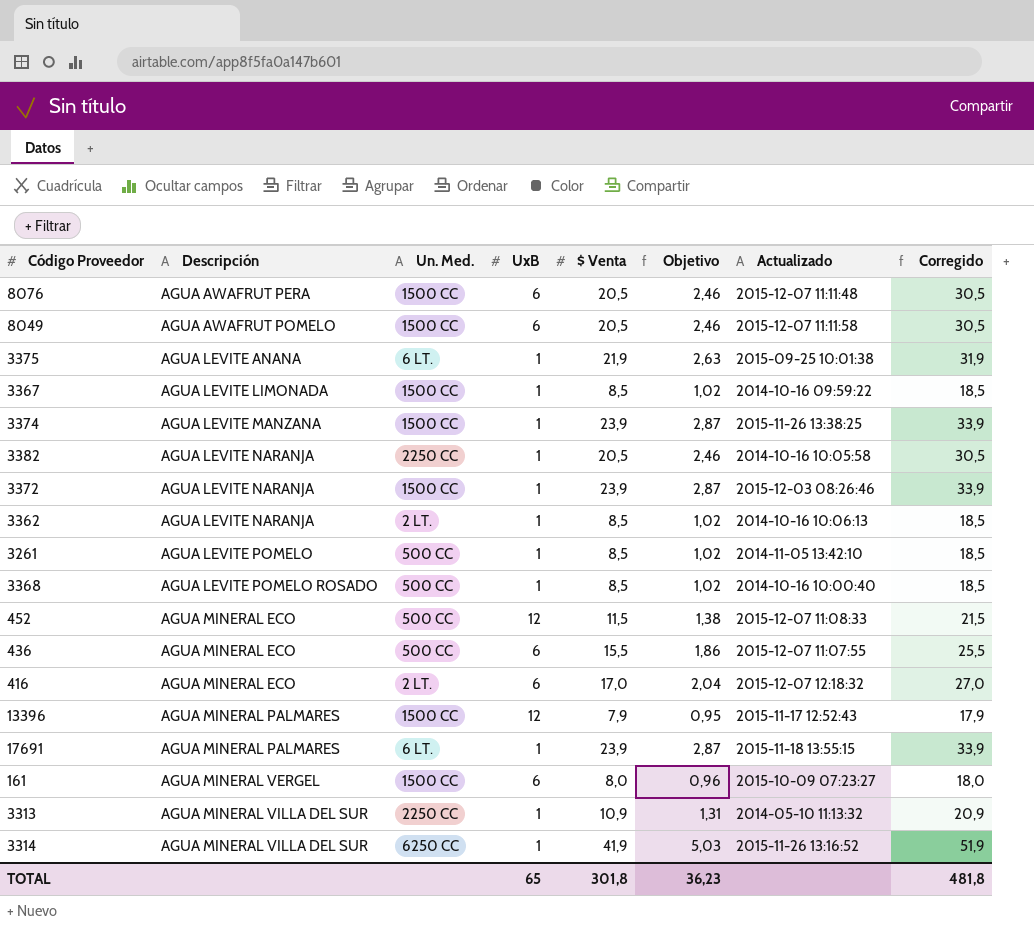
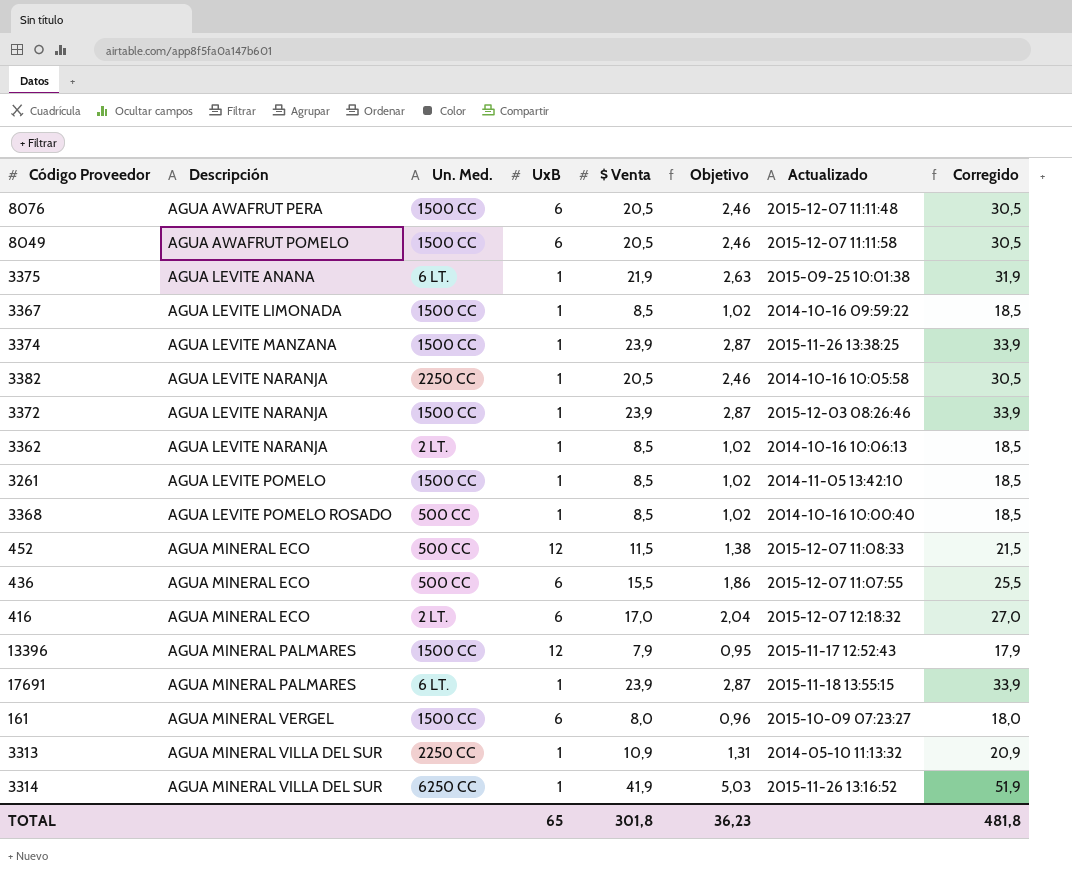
3261 | Un. Med.: 500 CC -> 1500 CC

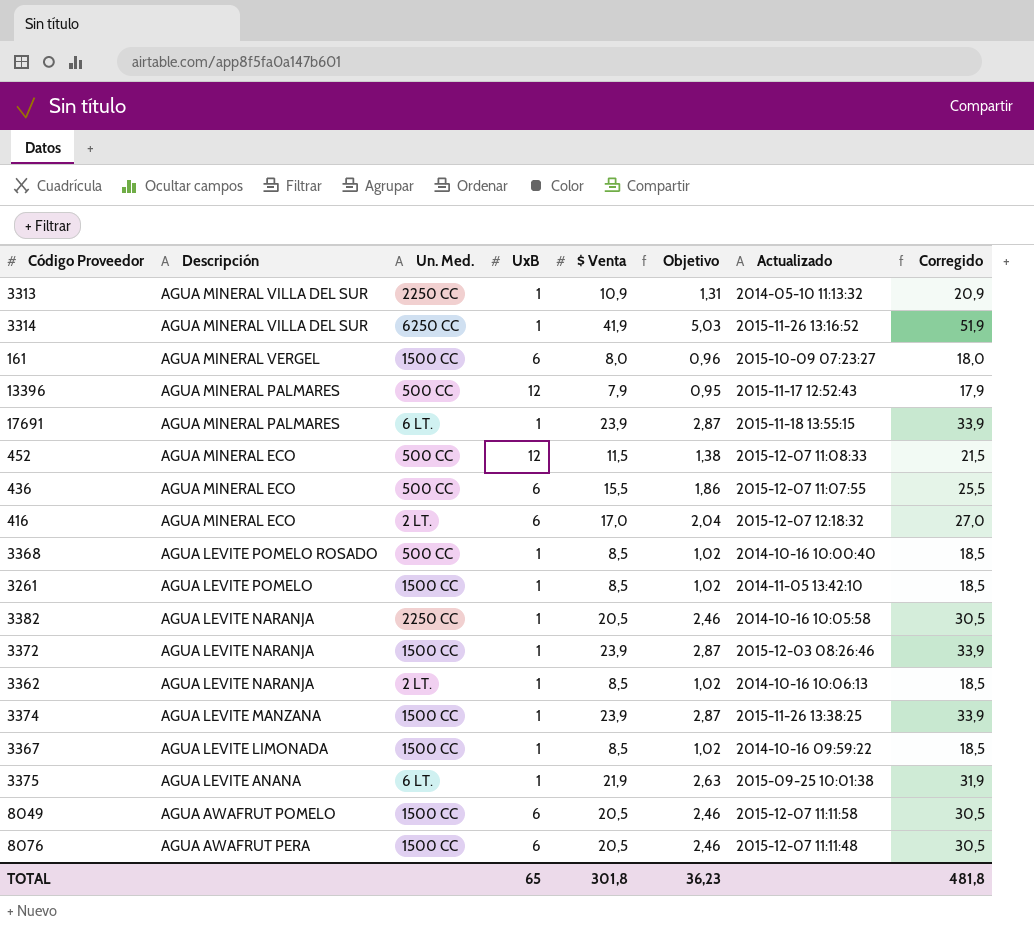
row order: Descripción ascending -> Descripción descending
13396 | Un. Med.: 1500 CC -> 500 CC

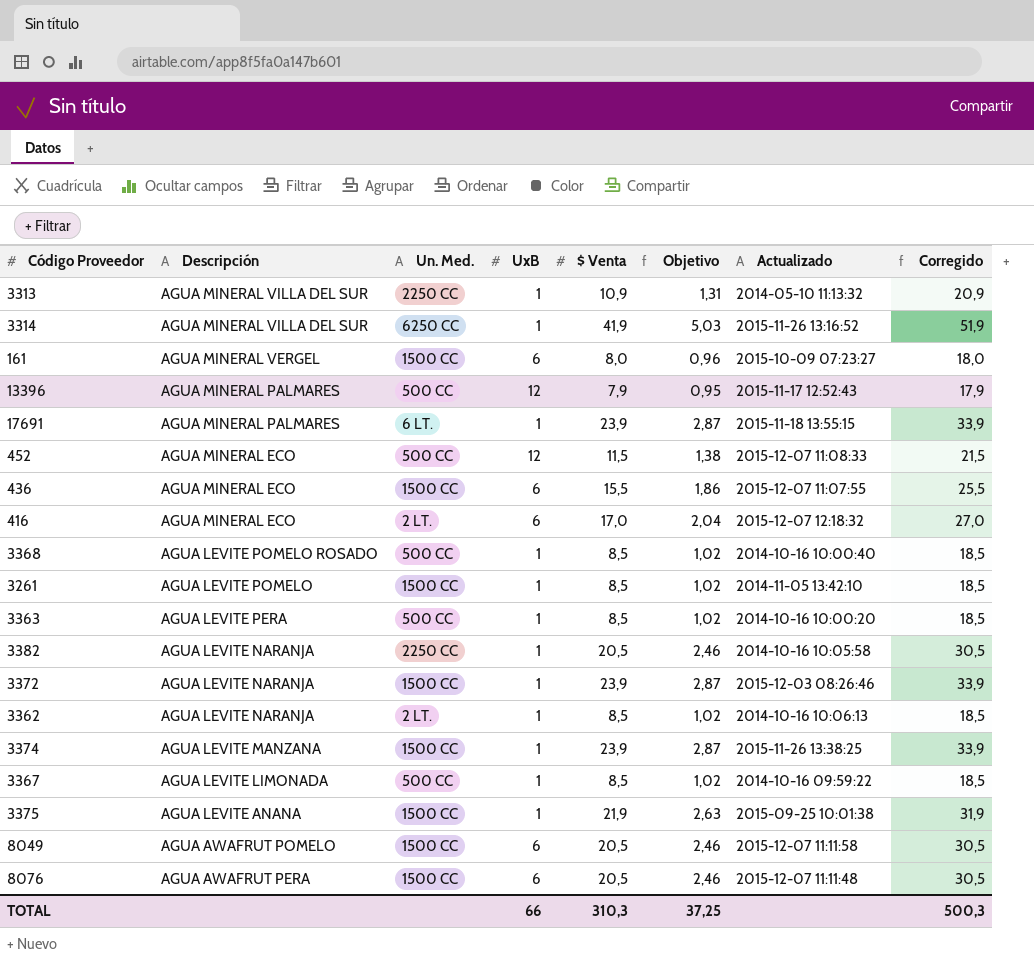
436 | Un. Med.: 500 CC -> 1500 CC
row 3363: none -> AGUA LEVITE PERA | 500 CC | 1 | 8,5 | 1,02 | 2014-10-16 10:00:20 | 18,5
3367 | Un. Med.: 1500 CC -> 500 CC
3375 | Un. Med.: 6 LT. -> 1500 CC
TOTAL | UxB: 65 -> 66
TOTAL | $ Venta: 301,8 -> 310,3
TOTAL | Objetivo: 36,23 -> 37,25
TOTAL | Corregido: 481,8 -> 500,3

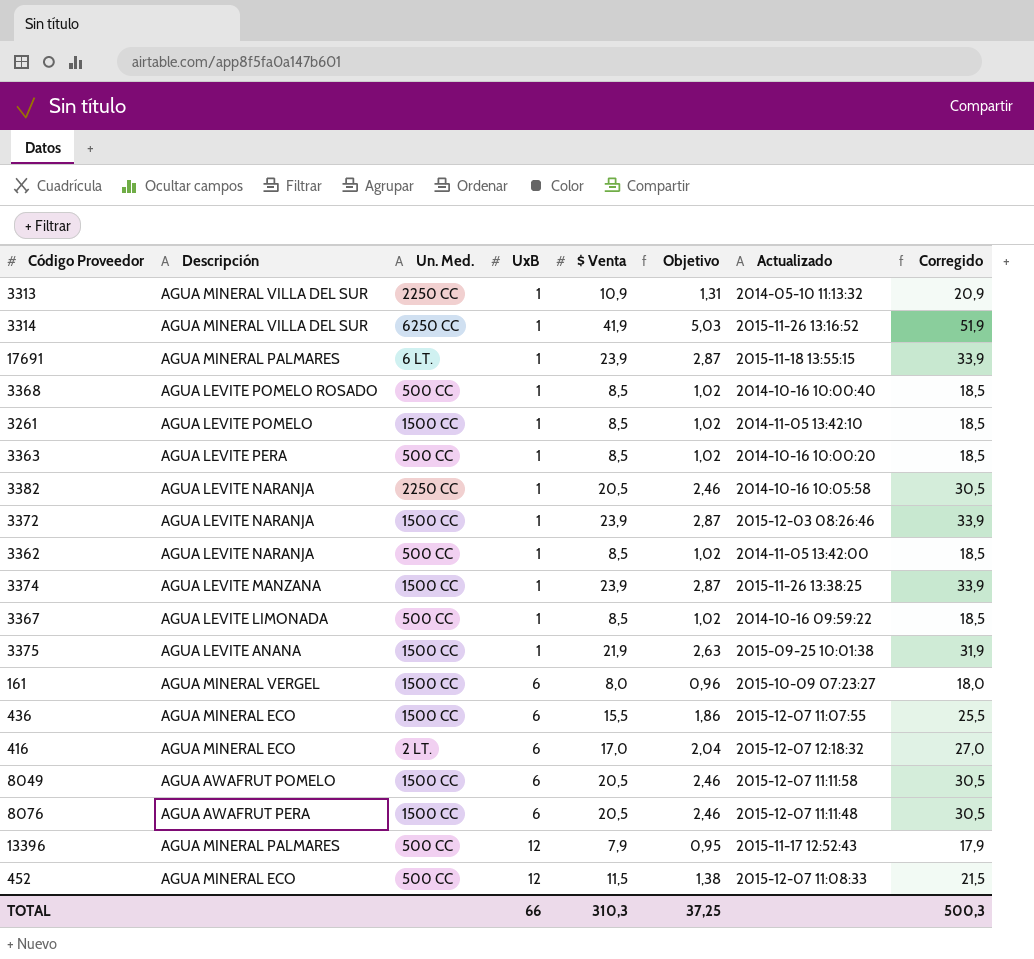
row order: Descripción descending -> UxB ascending
3362 | Un. Med.: 2 LT. -> 500 CC
3362 | Actualizado: 2014-10-16 10:06:13 -> 2014-11-05 13:42:00

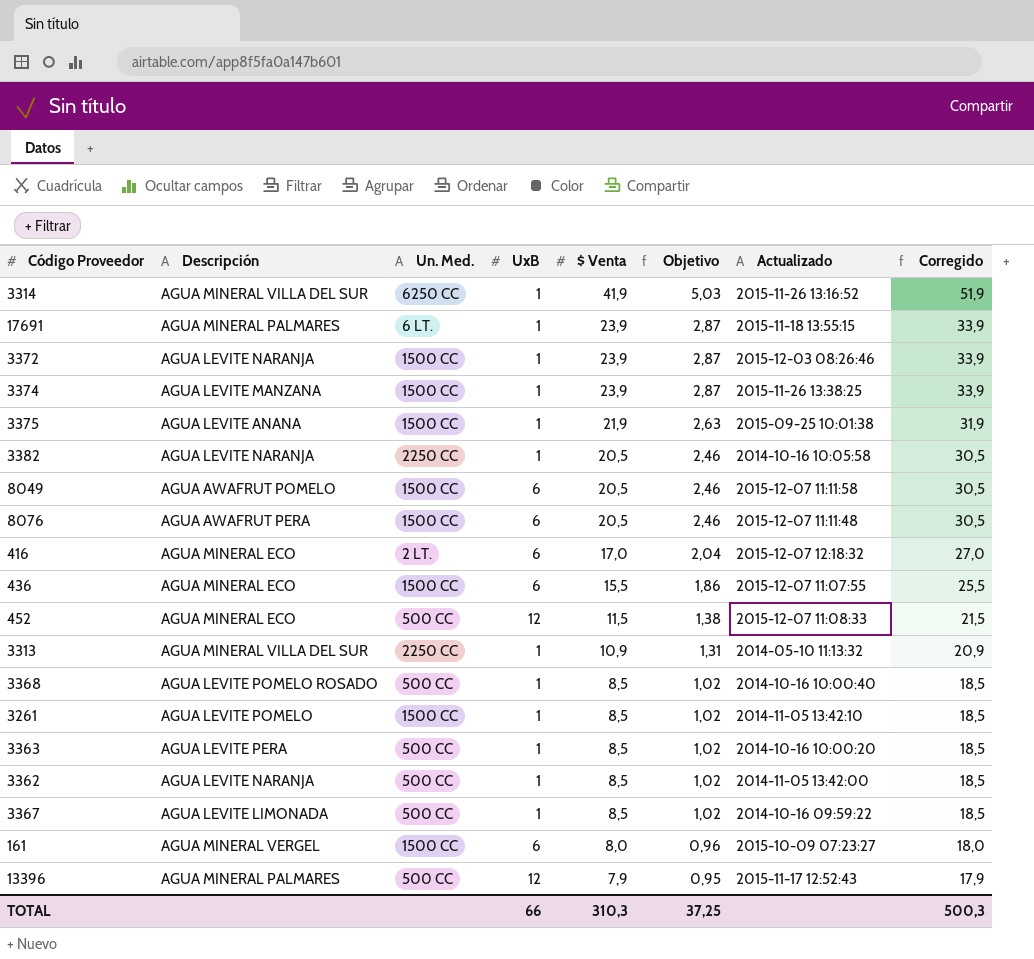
row order: UxB ascending -> $ Venta descending

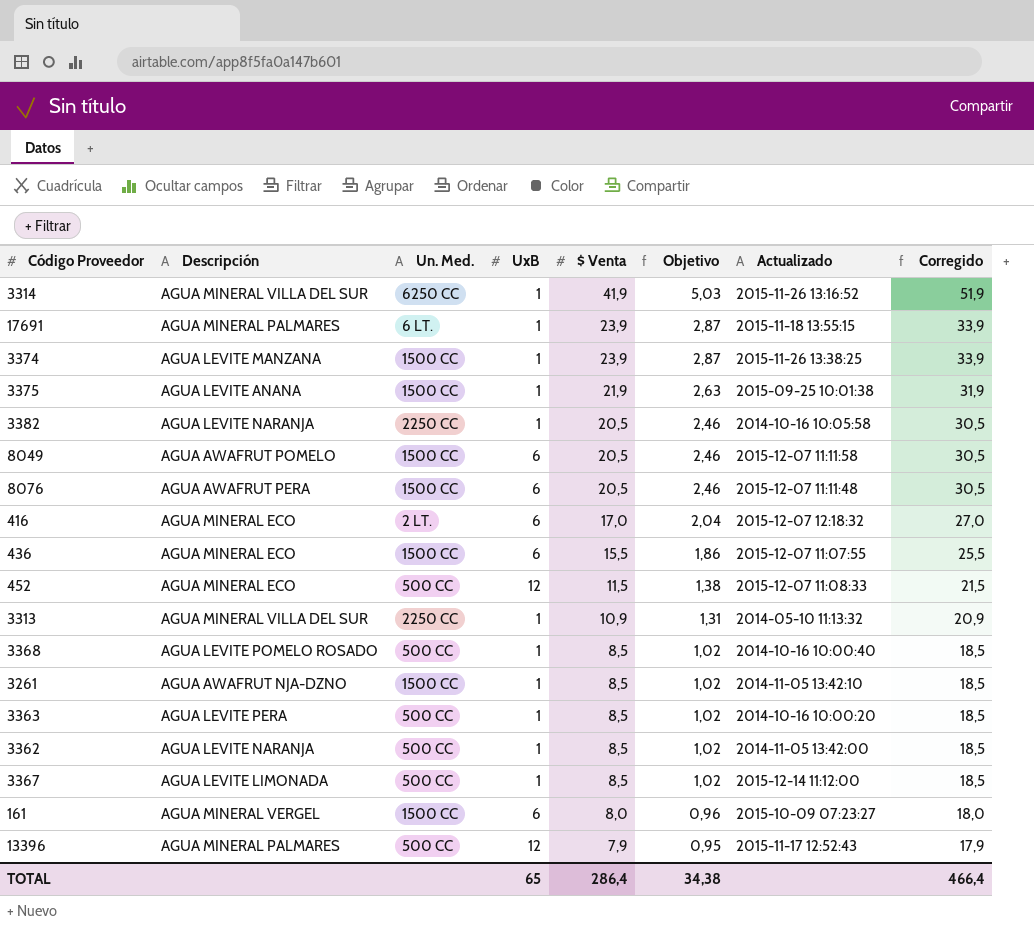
row 3372: AGUA LEVITE NARANJA | 1500 CC | 1 | 23,9 | 2,87 | 2015-12-03 08:26:46 | 33,9 -> none
3261 | Descripción: AGUA LEVITE POMELO -> AGUA AWAFRUT NJA-DZNO
3367 | Actualizado: 2014-10-16 09:59:22 -> 2015-12-14 11:12:00
TOTAL | UxB: 66 -> 65
TOTAL | $ Venta: 310,3 -> 286,4
TOTAL | Objetivo: 37,25 -> 34,38
TOTAL | Corregido: 500,3 -> 466,4

